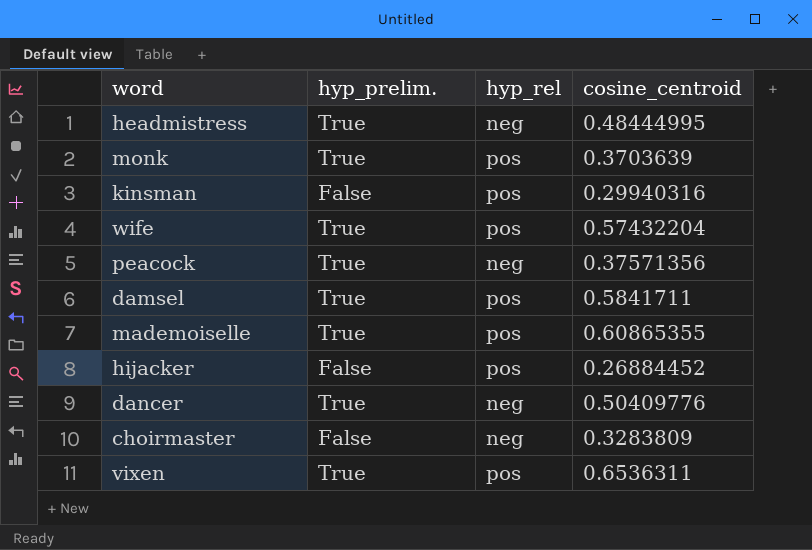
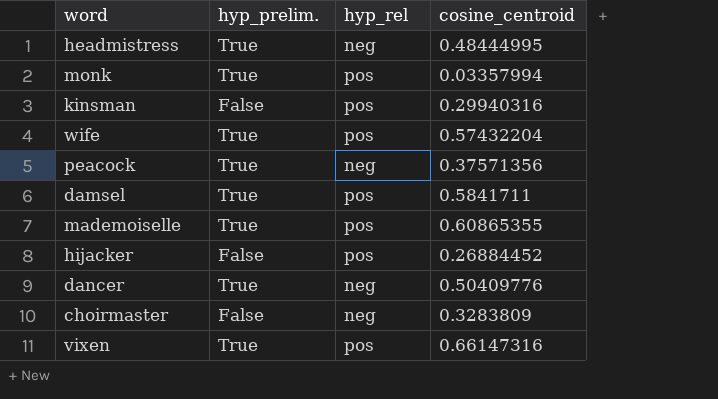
monk | cosine_centroid: 0.3703639 -> 0.03357994
vixen | cosine_centroid: 0.6536311 -> 0.66147316

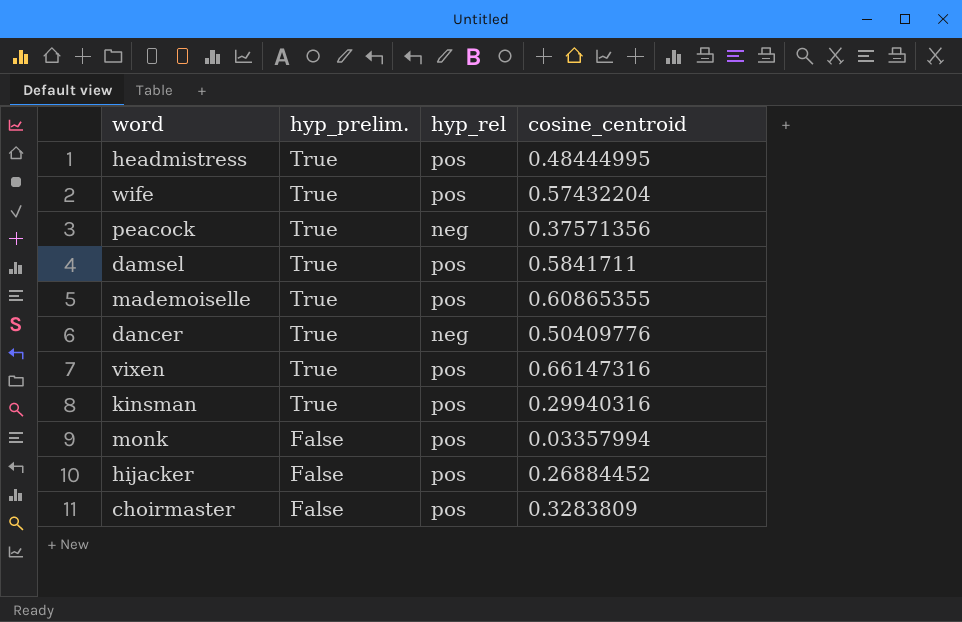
row order: none -> hyp_prelim. descending
headmistress | hyp_rel: neg -> pos
kinsman | hyp_prelim.: False -> True
monk | hyp_prelim.: True -> False
choirmaster | hyp_rel: neg -> pos

